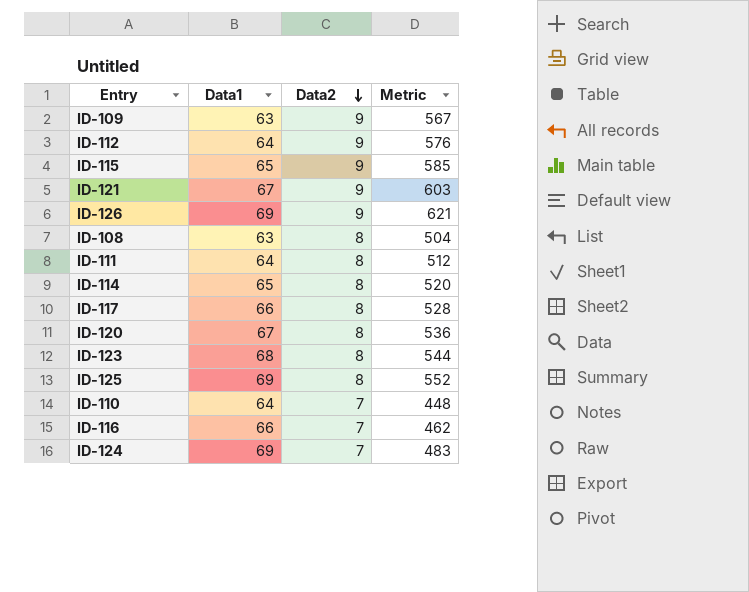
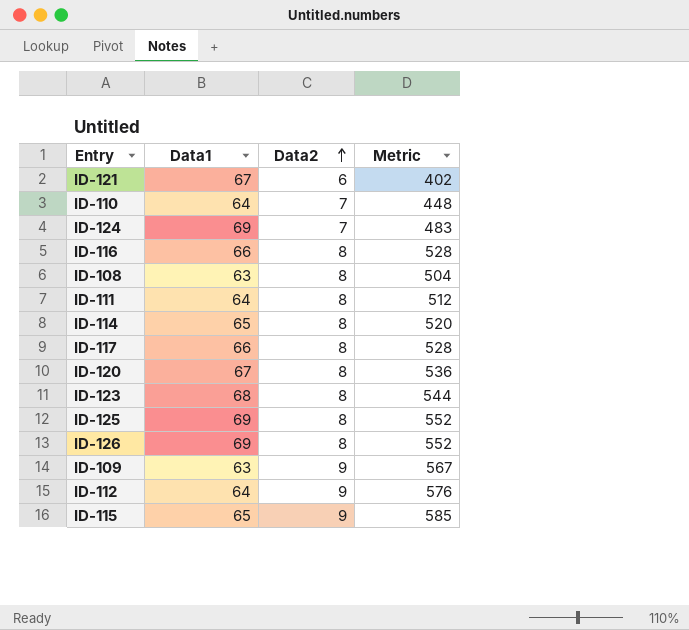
row order: Data2 descending -> Data2 ascending
ID-121 | Data2: 9 -> 6
ID-121 | Metric: 603 -> 402
ID-116 | Data2: 7 -> 8
ID-116 | Metric: 462 -> 528
ID-126 | Data2: 9 -> 8
ID-126 | Metric: 621 -> 552

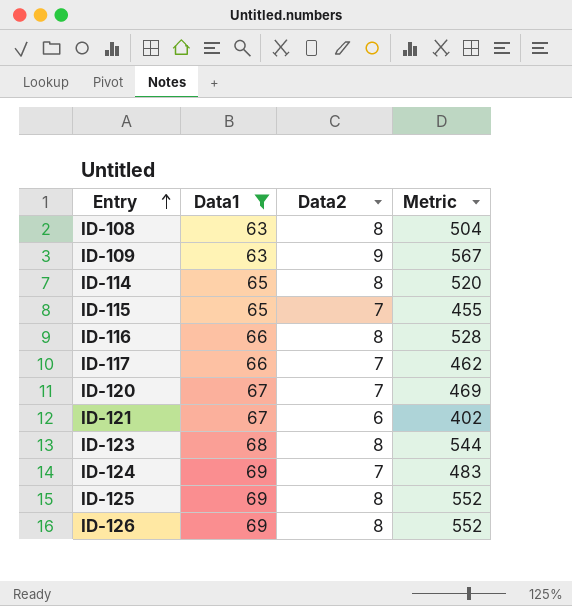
filter: none -> Data1 != 64
row order: Data2 ascending -> Entry ascending
ID-115 | Data2: 9 -> 7
ID-115 | Metric: 585 -> 455
ID-117 | Data2: 8 -> 7
ID-117 | Metric: 528 -> 462
ID-120 | Data2: 8 -> 7
ID-120 | Metric: 536 -> 469

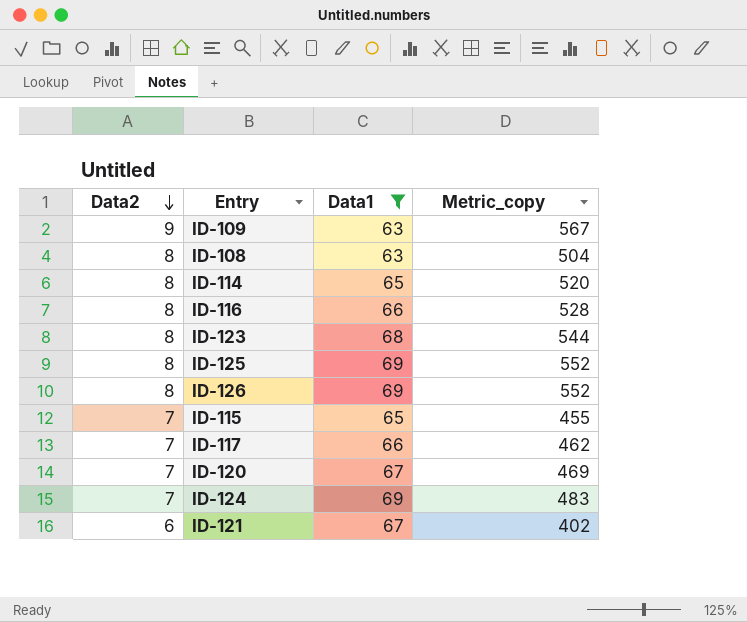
row order: Entry ascending -> Data2 descending
column Data2 | position: 3 -> 1
column name: Metric -> Metric_copy

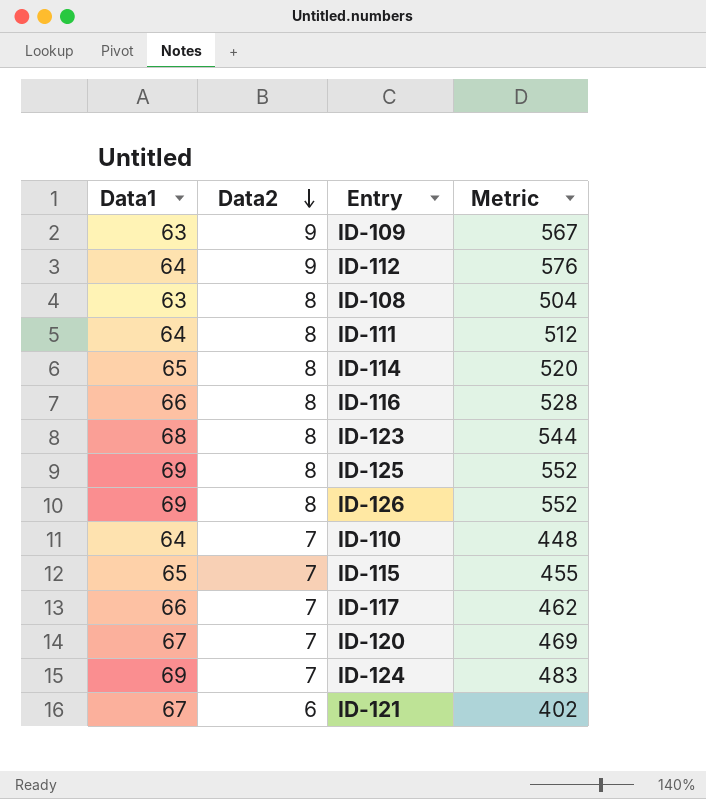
filter: Data1 != 64 -> none
column Data1 | position: 3 -> 1
column name: Metric_copy -> Metric

